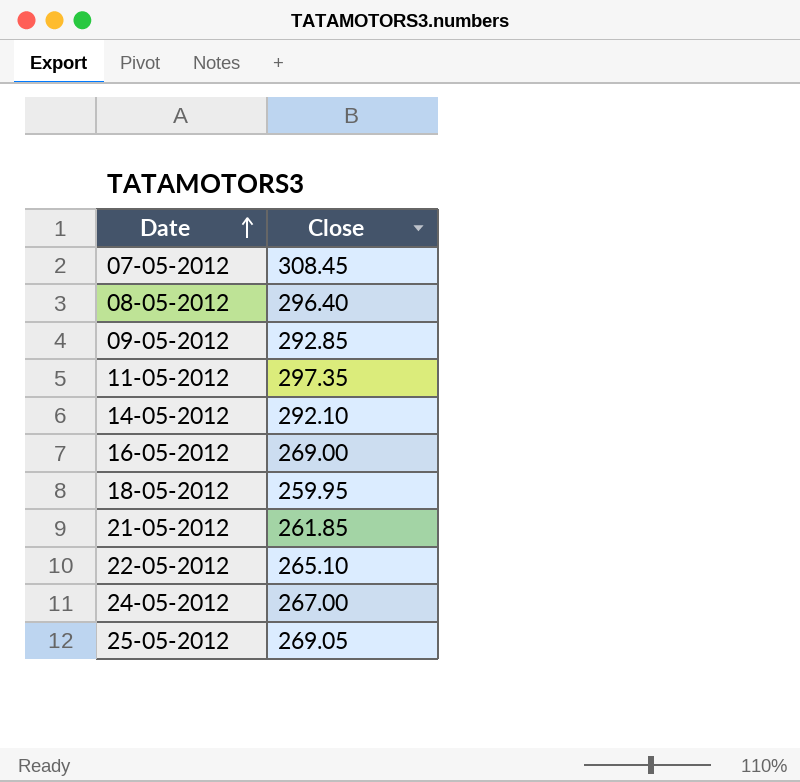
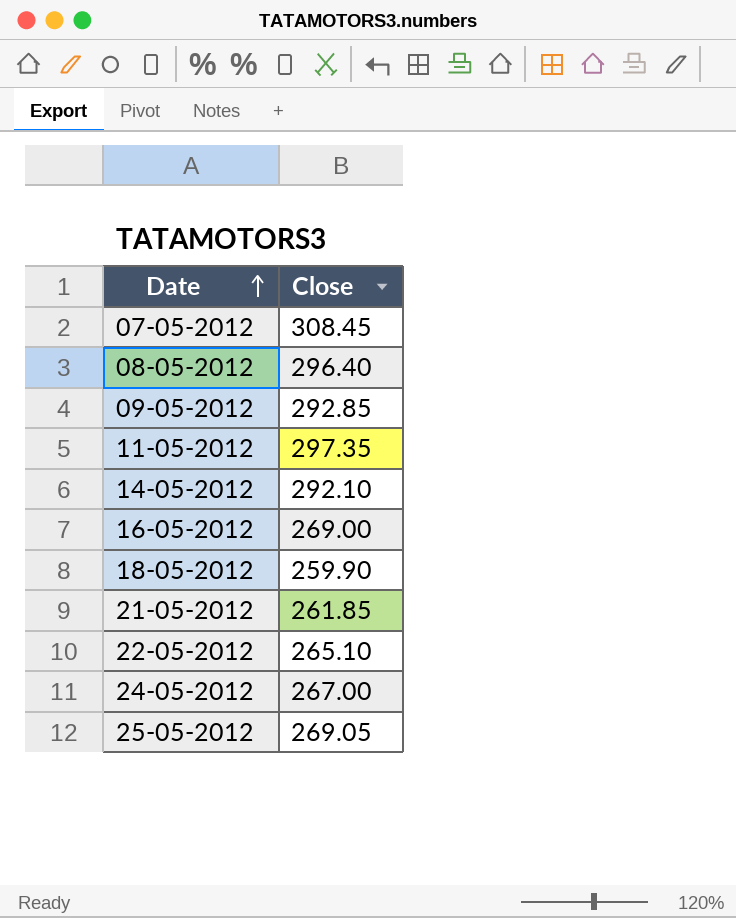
18-05-2012 | Close: 259.95 -> 259.90

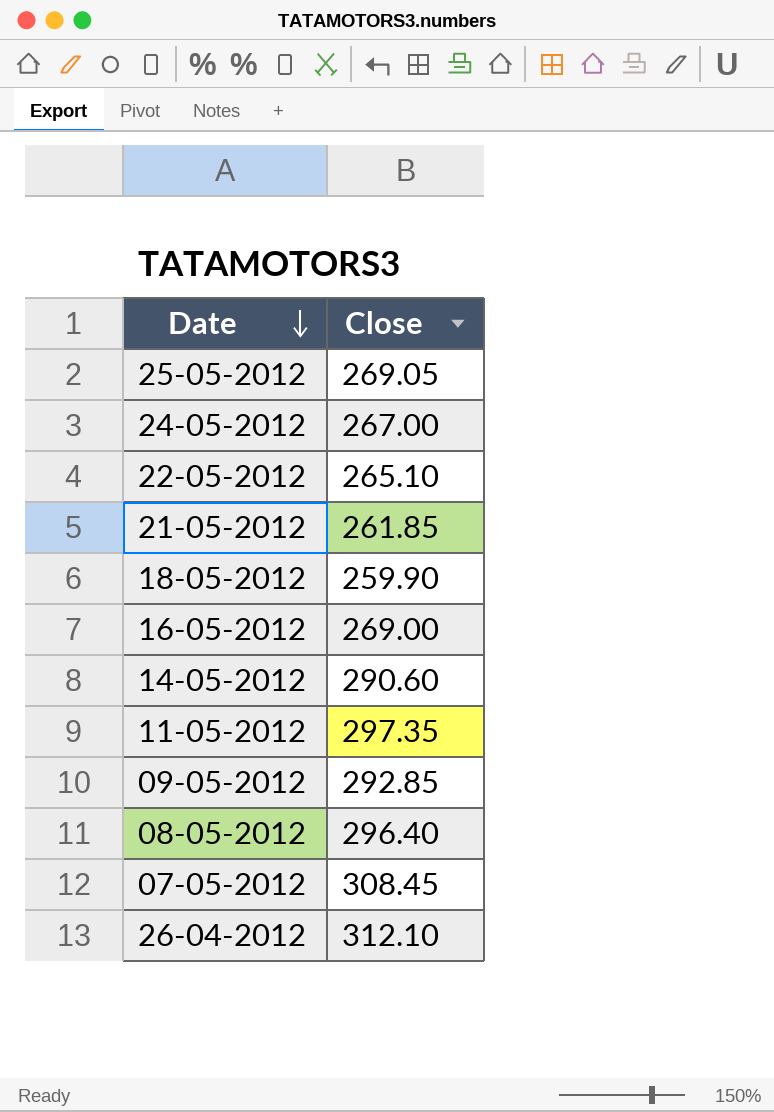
row order: Date ascending -> Date descending
14-05-2012 | Close: 292.10 -> 290.60
row 26-04-2012: none -> 312.10

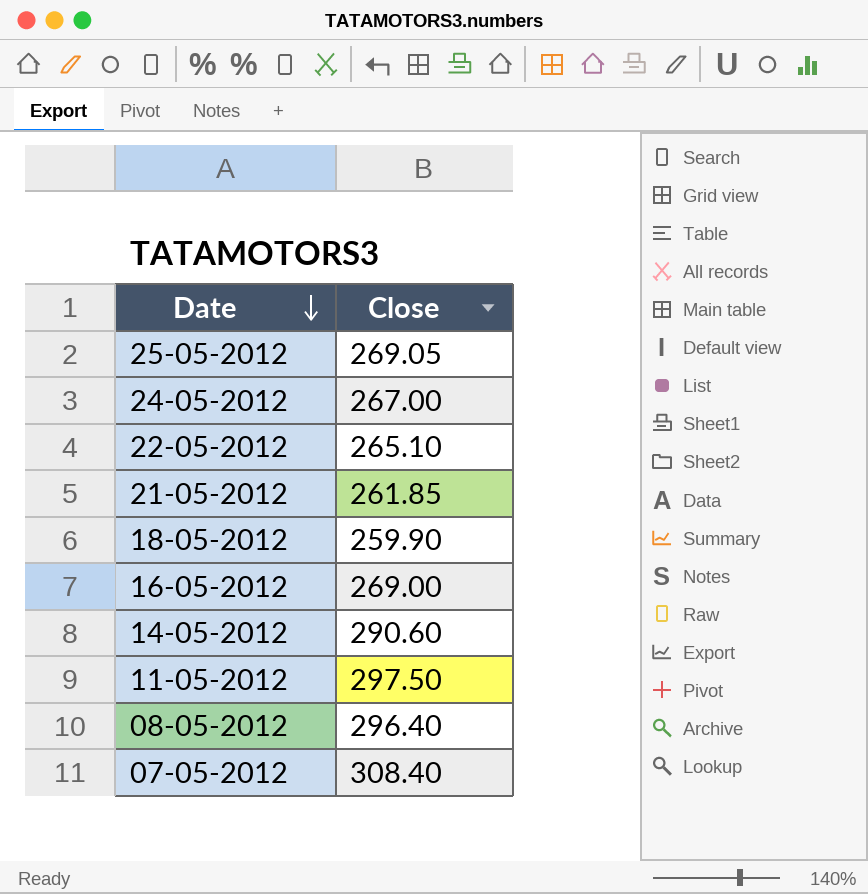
row 09-05-2012: 292.85 -> none
row 26-04-2012: 312.10 -> none
11-05-2012 | Close: 297.35 -> 297.50
07-05-2012 | Close: 308.45 -> 308.40

